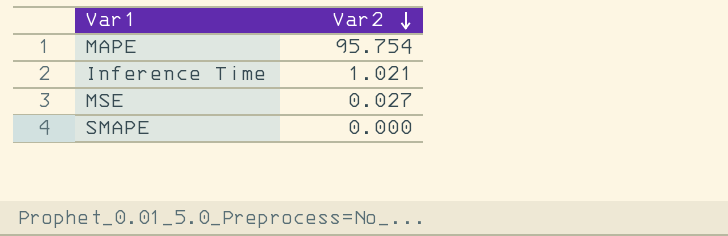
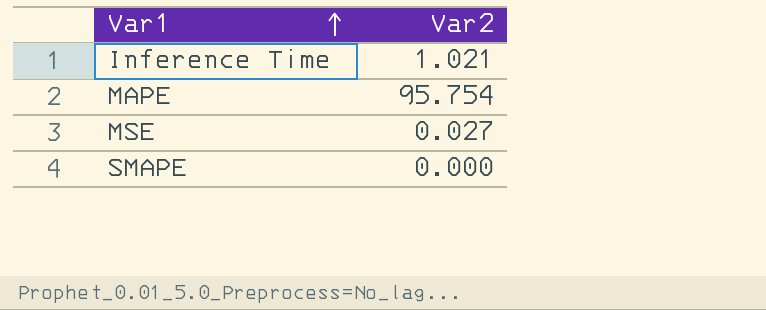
row order: Var2 descending -> Var1 ascending

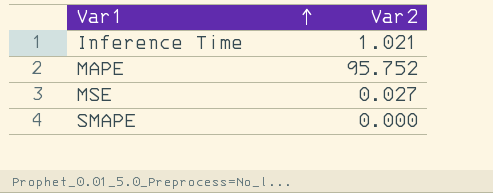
MAPE | Var2: 95.754 -> 95.752

